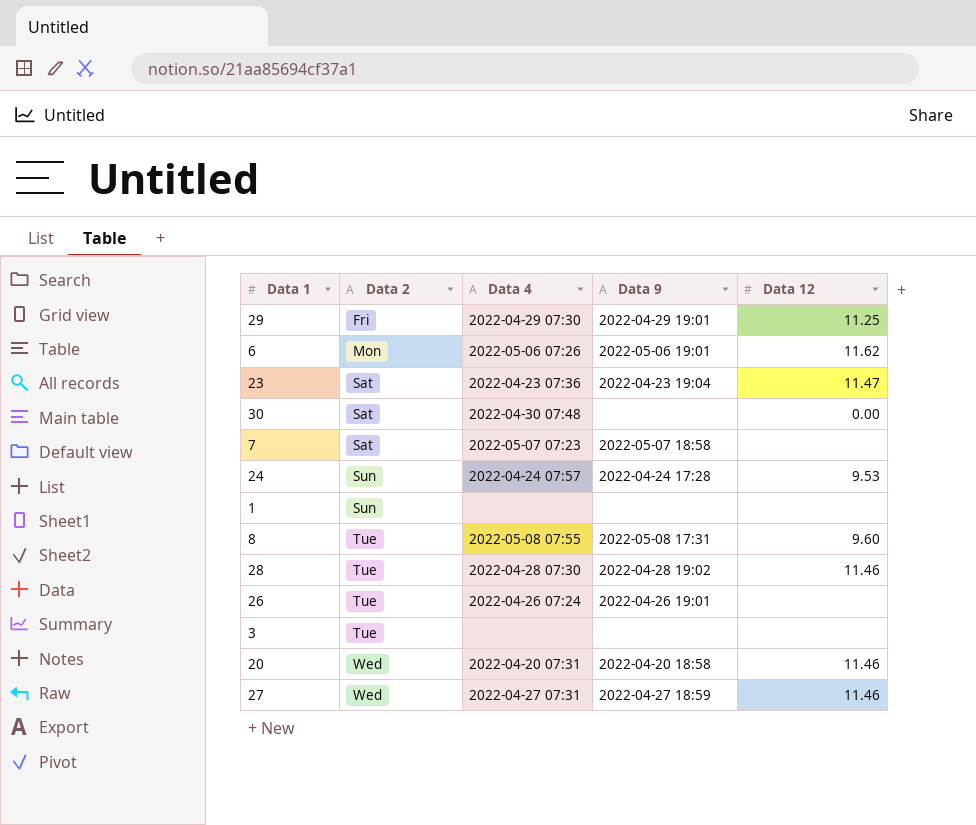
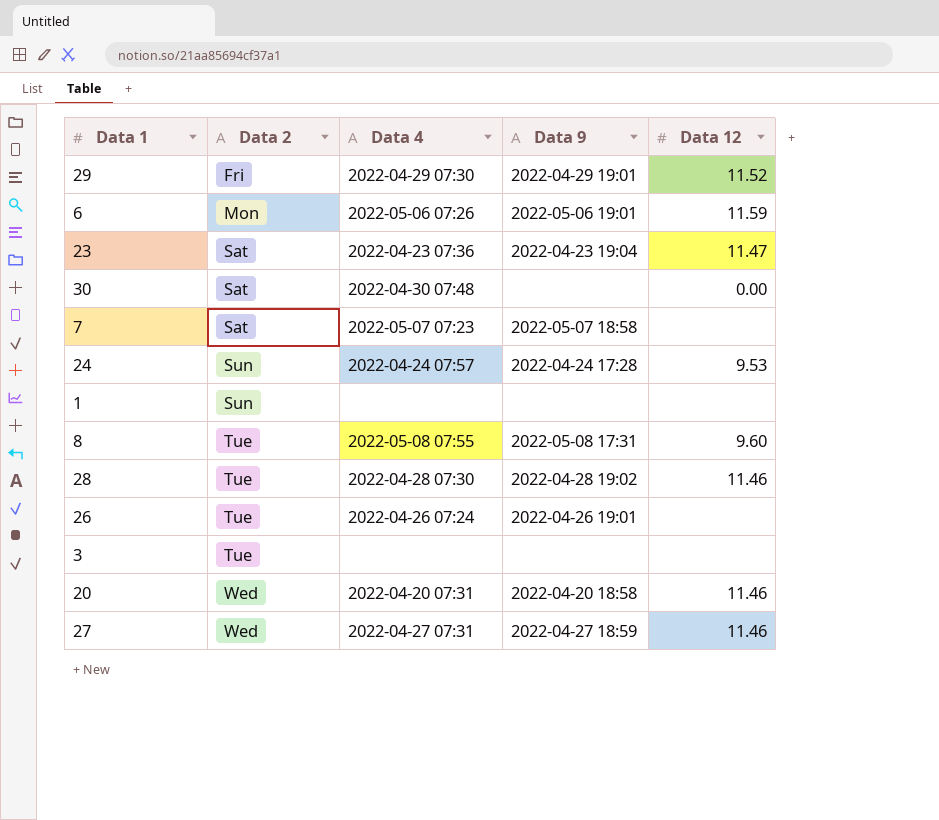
29 | Data 12: 11.25 -> 11.52
6 | Data 12: 11.62 -> 11.59

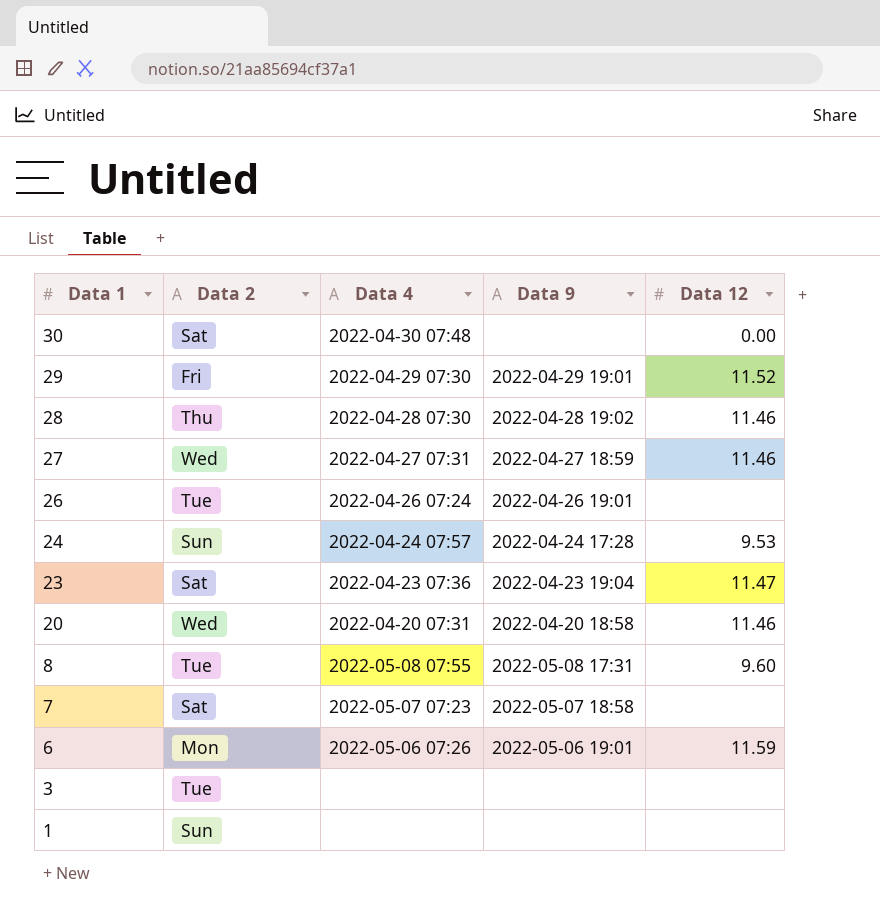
row order: Data 2 ascending -> Data 1 descending
28 | Data 2: Tue -> Thu

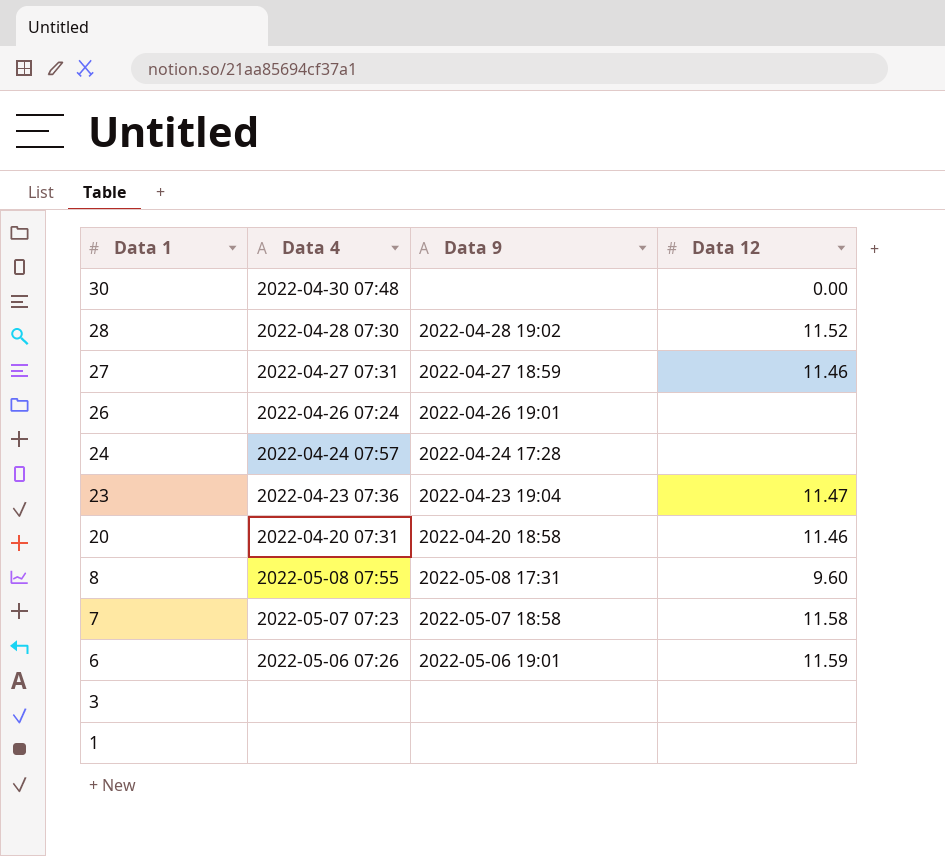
column Data 2 | position: 2 -> none
row 29: Fri | 2022-04-29 07:30 | 2022-04-29 19:01 | 11.52 -> none
28 | Data 12: 11.46 -> 11.52
24 | Data 12: 9.53 -> none
7 | Data 12: none -> 11.58

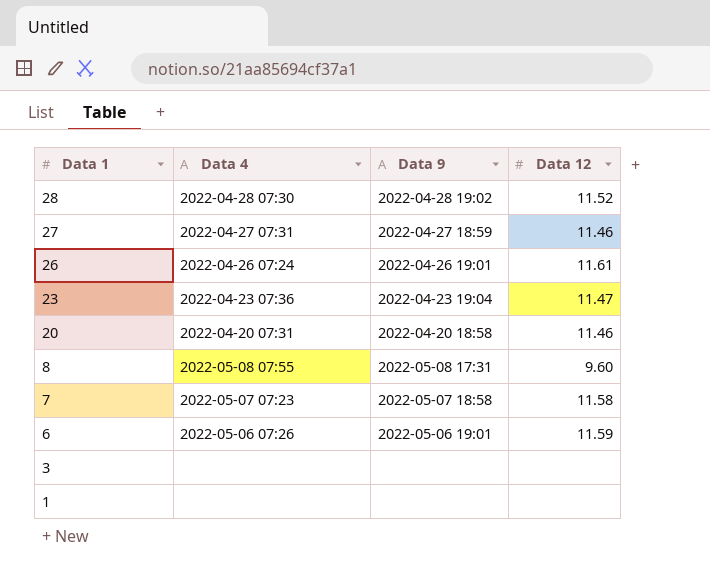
row 30: 2022-04-30 07:48 | none | 0.00 -> none
row 24: 2022-04-24 07:57 | 2022-04-24 17:28 | none -> none
26 | Data 12: none -> 11.61

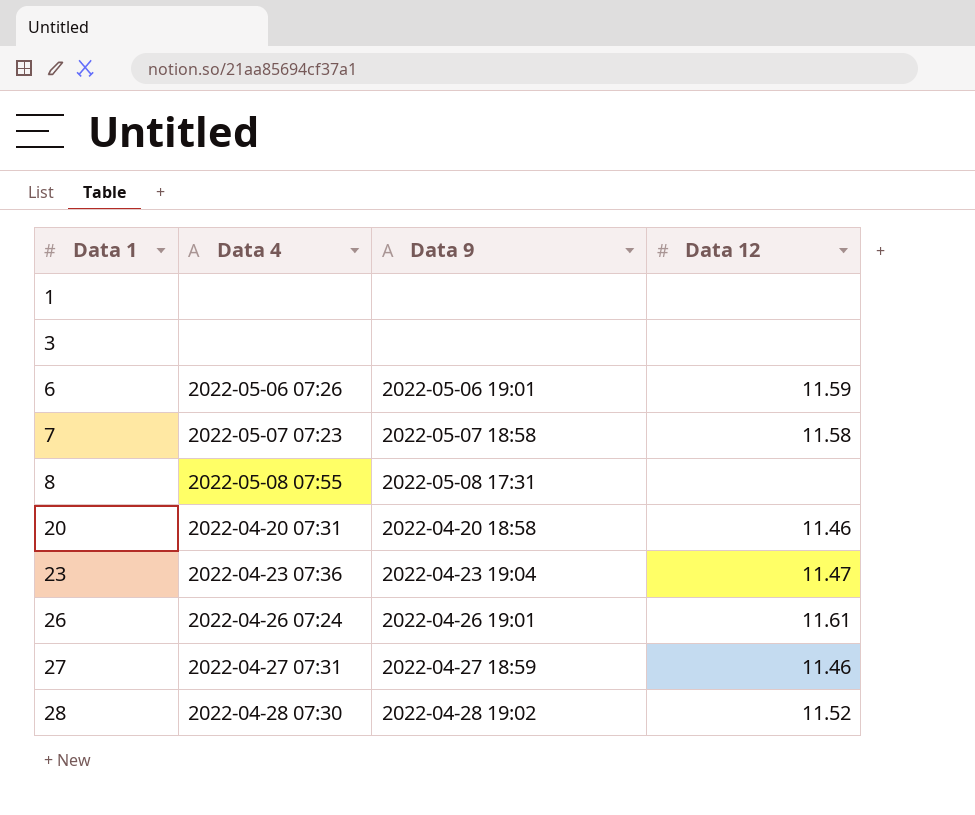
row order: Data 1 descending -> Data 1 ascending
8 | Data 12: 9.60 -> none

